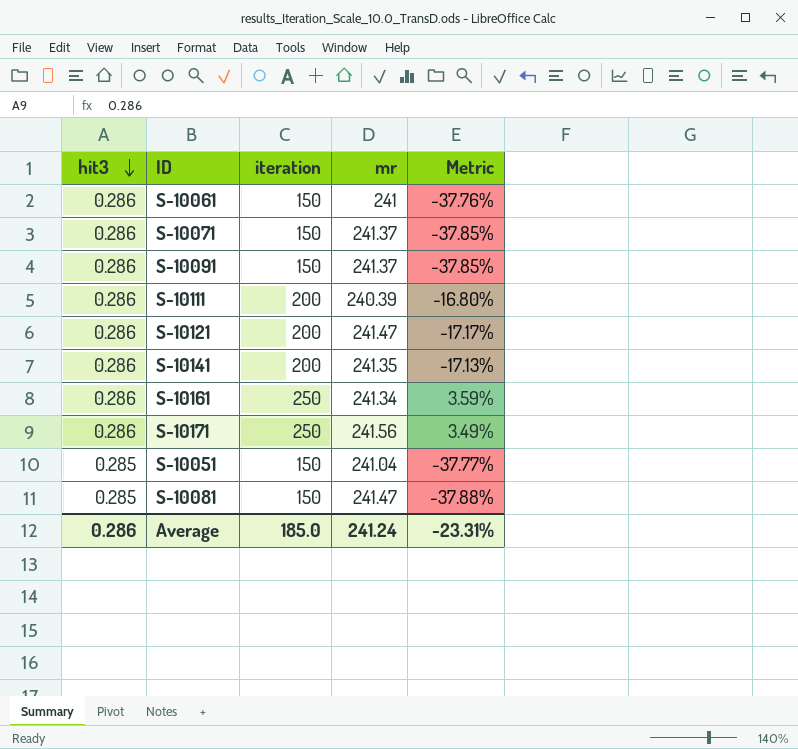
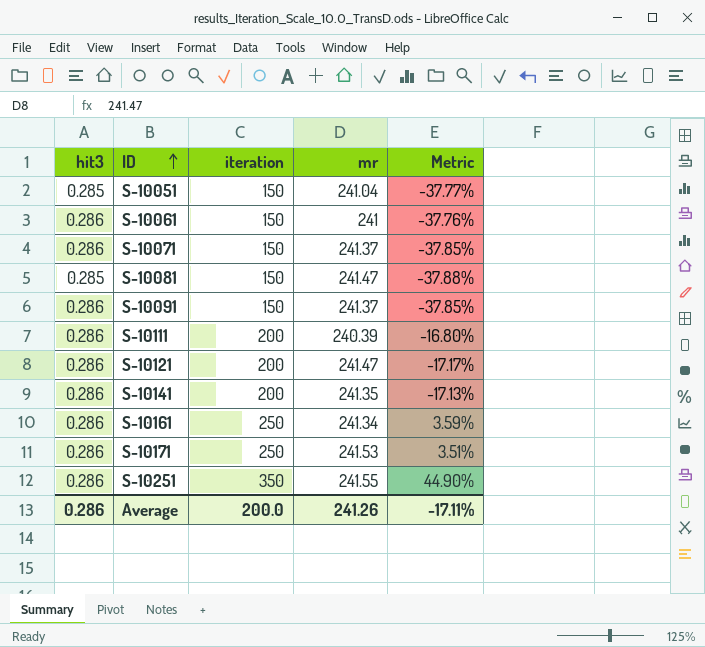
row order: hit3 descending -> ID ascending
S-10171 | mr: 241.56 -> 241.53
S-10171 | Metric: 3.49% -> 3.51%
row S-10251: none -> 0.286 | 350 | 241.55 | 44.90%
Average | iteration: 185.0 -> 200.0
Average | mr: 241.24 -> 241.26
Average | Metric: -23.31% -> -17.11%

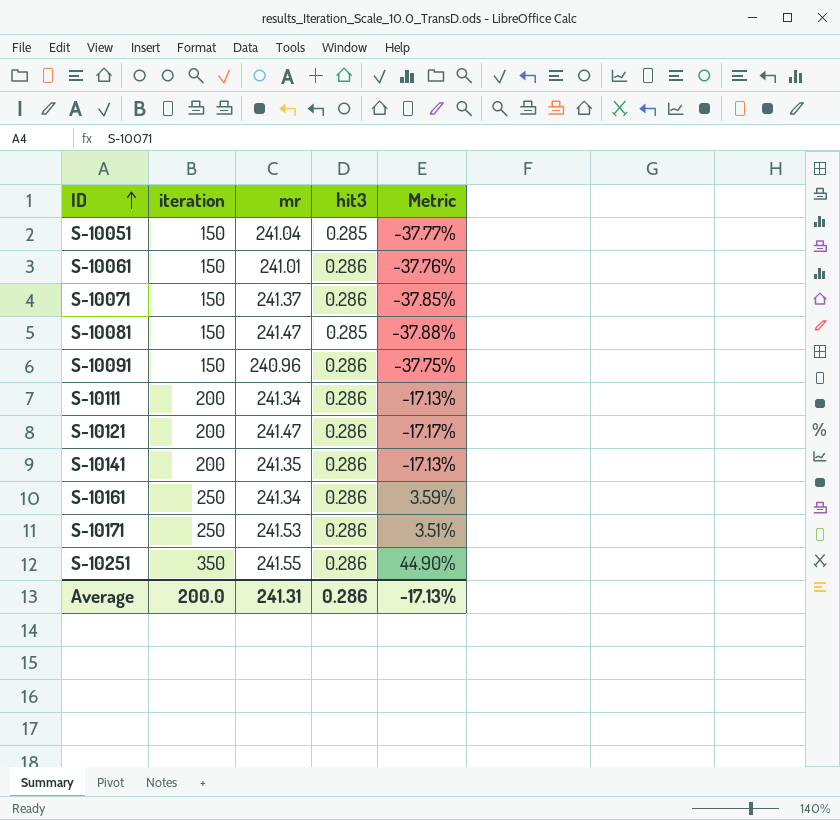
column hit3 | position: 1 -> 4
S-10061 | mr: 241 -> 241.01
S-10091 | mr: 241.37 -> 240.96
S-10091 | Metric: -37.85% -> -37.75%
S-10111 | mr: 240.39 -> 241.34
S-10111 | Metric: -16.80% -> -17.13%
Average | mr: 241.26 -> 241.31
Average | Metric: -17.11% -> -17.13%

